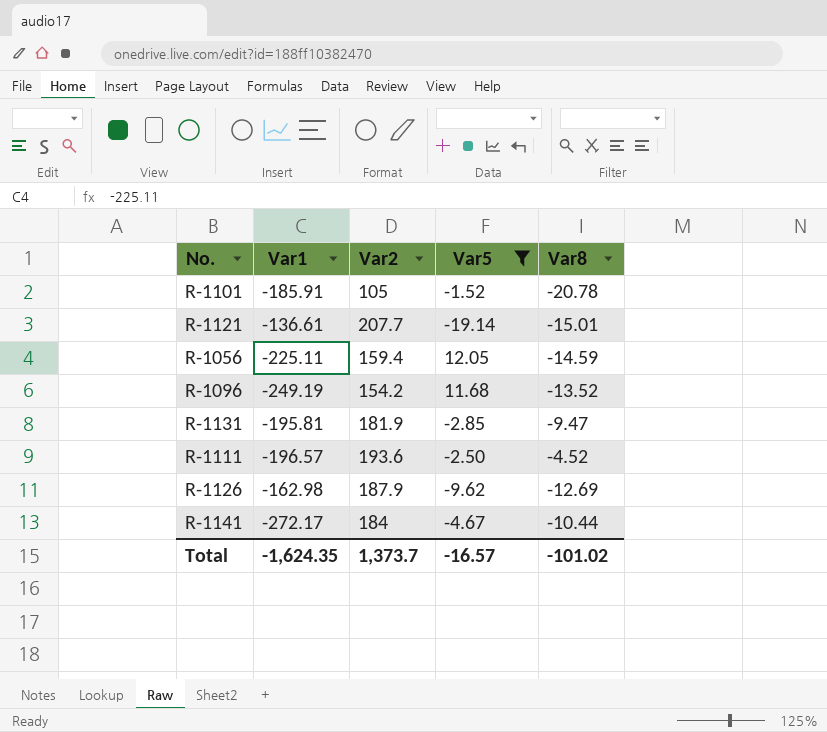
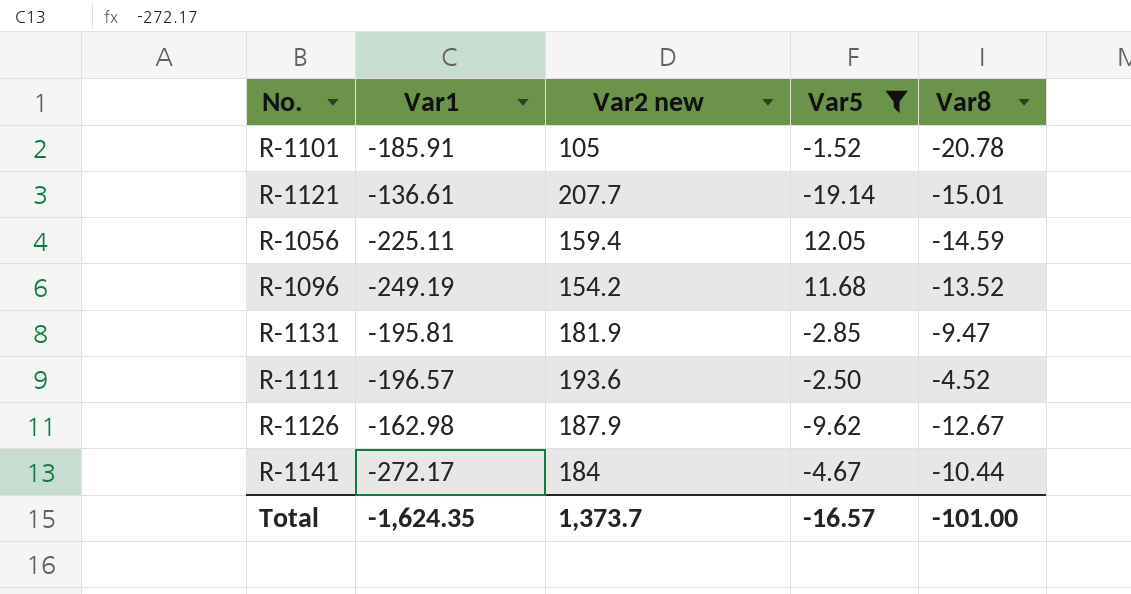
column name: Var2 -> Var2 new
R-1126 | Var8: -12.69 -> -12.67
Total | Var8: -101.02 -> -101.00

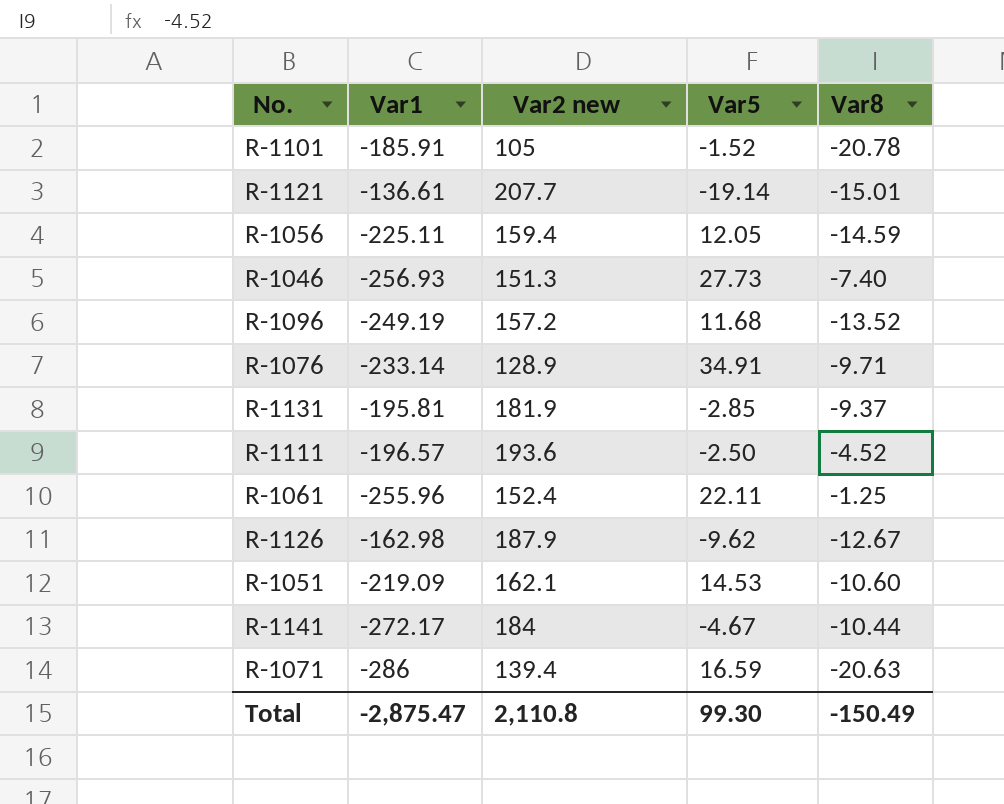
filter: Var5 <= 12.05 -> none
R-1096 | Var2 new: 154.2 -> 157.2
R-1131 | Var8: -9.47 -> -9.37
Total | Var1: -1,624.35 -> -2,875.47
Total | Var2 new: 1,373.7 -> 2,110.8
Total | Var5: -16.57 -> 99.30
Total | Var8: -101.00 -> -150.49

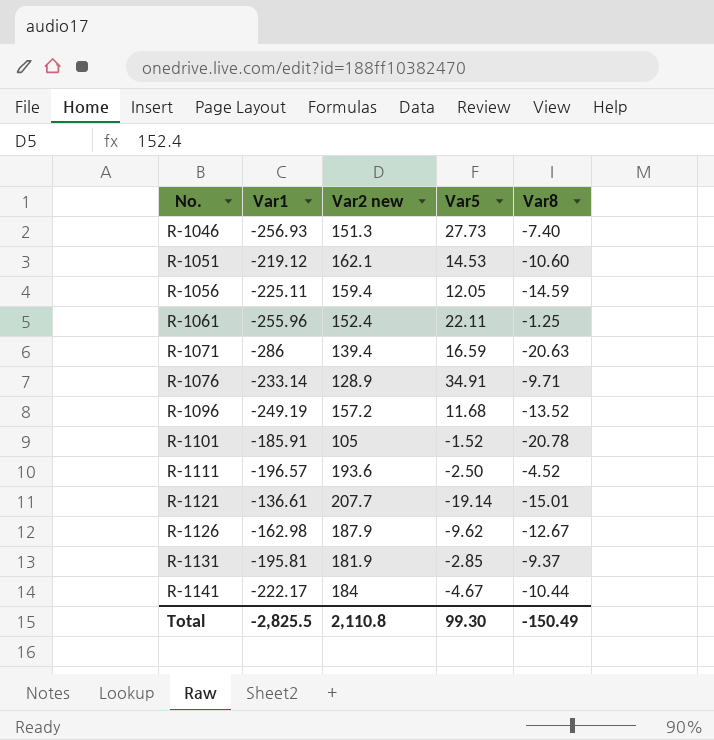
row order: none -> No. ascending
R-1051 | Var1: -219.09 -> -219.12
R-1141 | Var1: -272.17 -> -222.17
Total | Var1: -2,875.47 -> -2,825.5

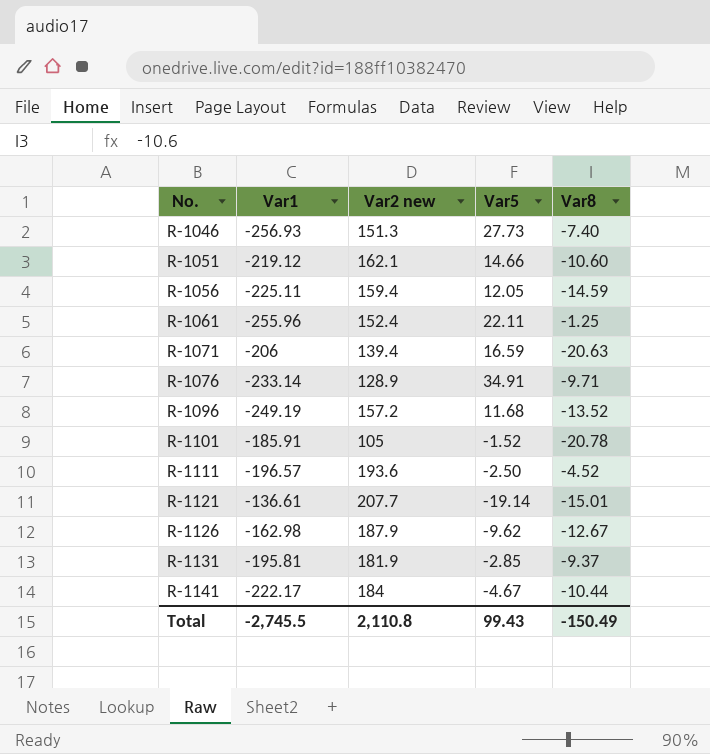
R-1051 | Var5: 14.53 -> 14.66
R-1071 | Var1: -286 -> -206
Total | Var1: -2,825.5 -> -2,745.5
Total | Var5: 99.30 -> 99.43

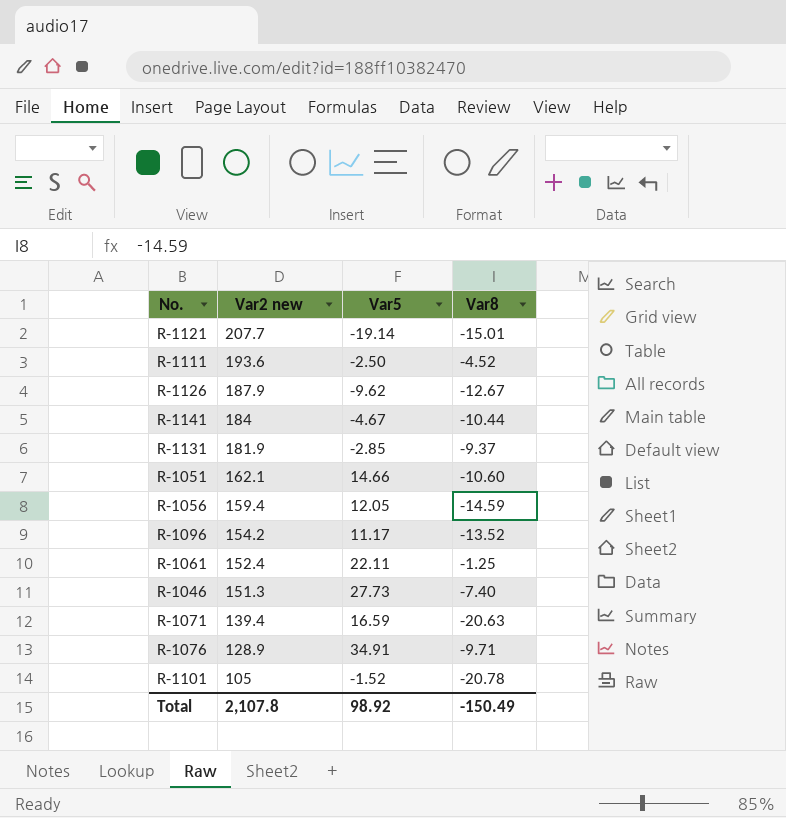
row order: No. ascending -> Var2 new descending
column Var1 | position: 2 -> none
R-1096 | Var2 new: 157.2 -> 154.2
R-1096 | Var5: 11.68 -> 11.17
Total | Var2 new: 2,110.8 -> 2,107.8
Total | Var5: 99.43 -> 98.92

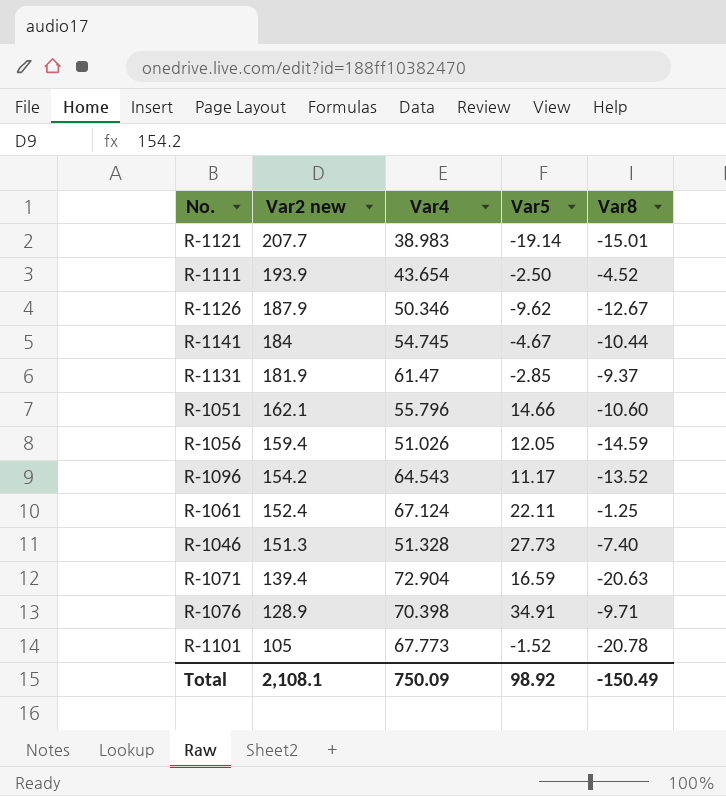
column Var4 | position: none -> 3
R-1111 | Var2 new: 193.6 -> 193.9
Total | Var2 new: 2,107.8 -> 2,108.1

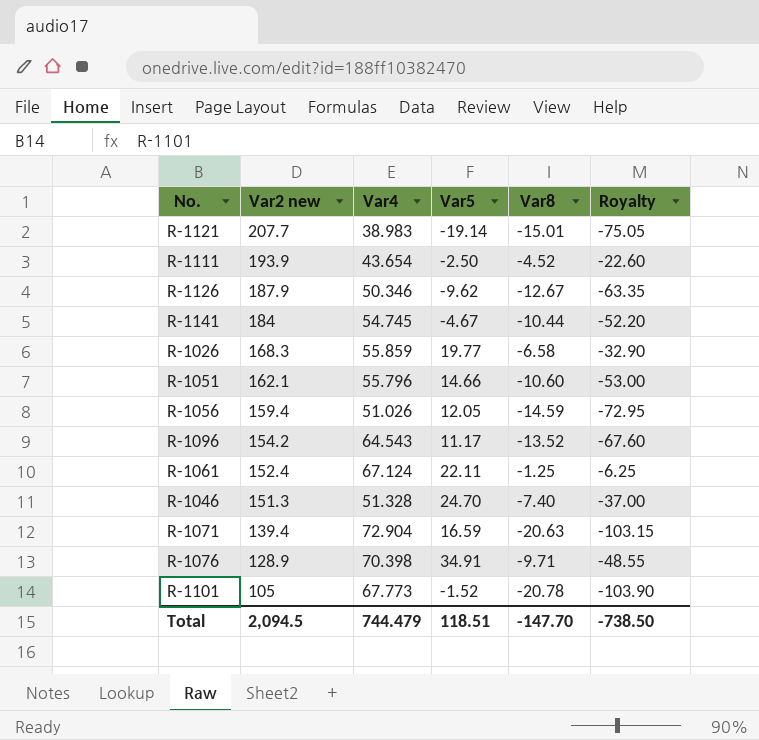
column Royalty | formula: none -> [Var8] * 5
row R-1131: 181.9 | 61.47 | -2.85 | -9.37 -> none
row R-1026: none -> 168.3 | 55.859 | 19.77 | -6.58 | -32.90
R-1046 | Var5: 27.73 -> 24.70
Total | Var2 new: 2,108.1 -> 2,094.5
Total | Var4: 750.09 -> 744.479
Total | Var5: 98.92 -> 118.51
Total | Var8: -150.49 -> -147.70

